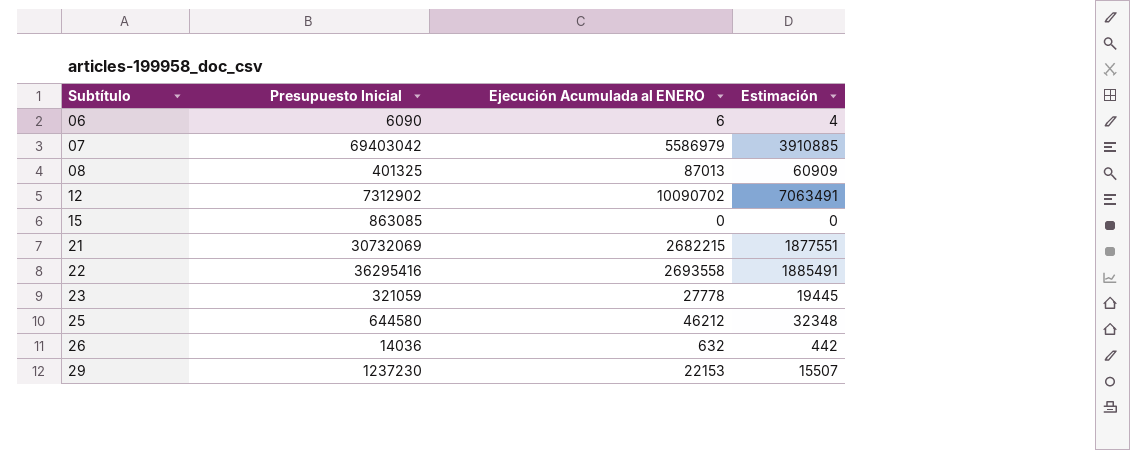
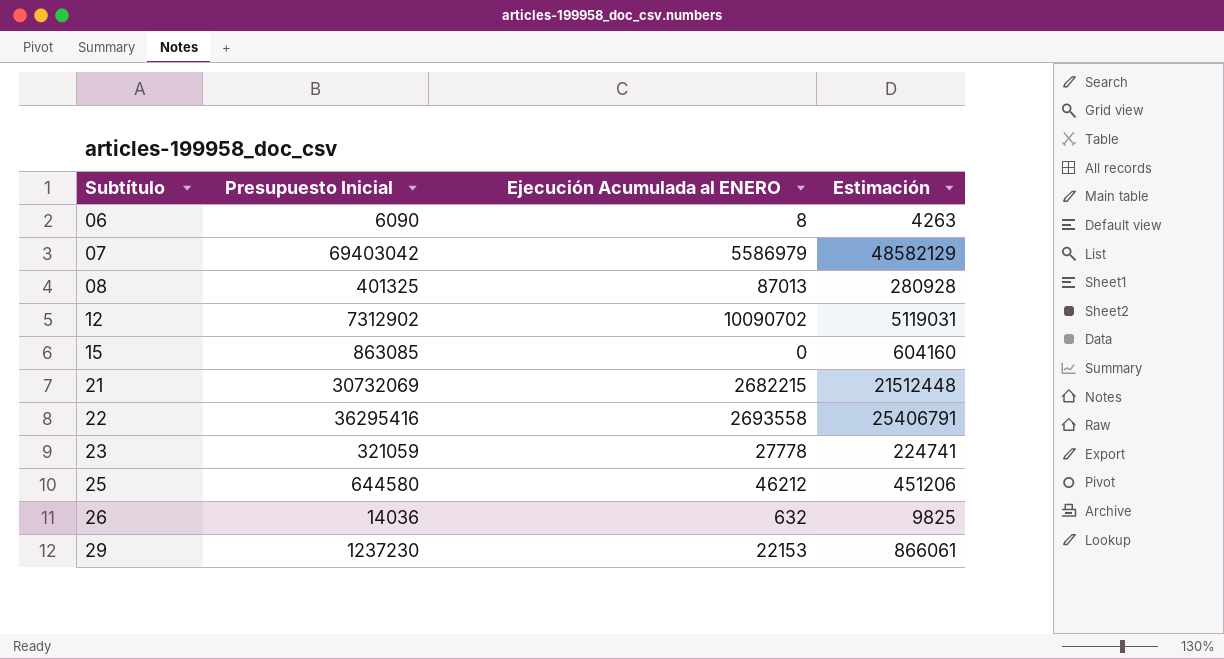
column Estimación | formula: [Ejecución Acumulada al ENERO] * 0,7 -> [Presupuesto Inicial] * 0,7
06 | Ejecución Acumulada al ENERO: 6 -> 8

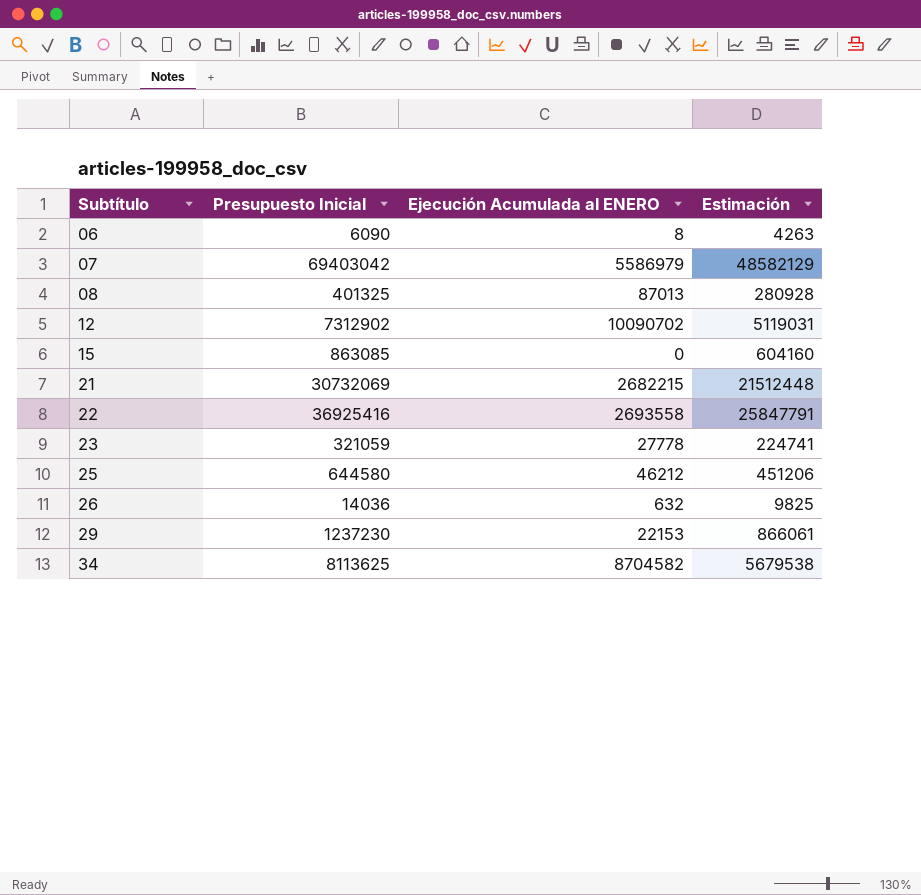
22 | Presupuesto Inicial: 36295416 -> 36925416
22 | Estimación: 25406791 -> 25847791
row 34: none -> 8113625 | 8704582 | 5679538

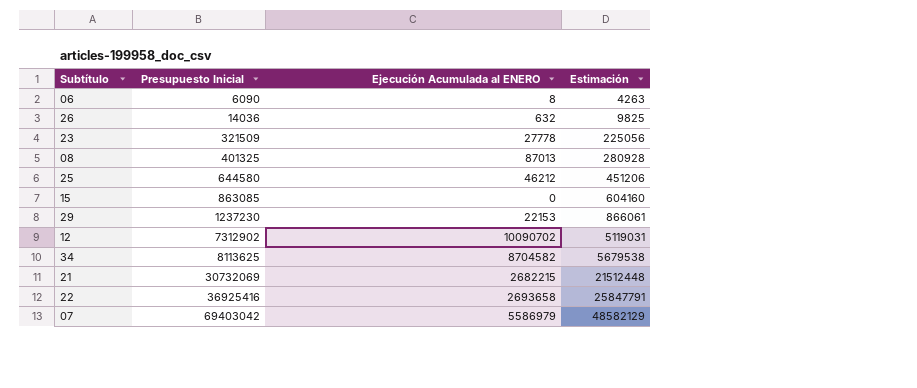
row order: Subtítulo ascending -> Presupuesto Inicial ascending
23 | Presupuesto Inicial: 321059 -> 321509
23 | Estimación: 224741 -> 225056
22 | Ejecución Acumulada al ENERO: 2693558 -> 2693658

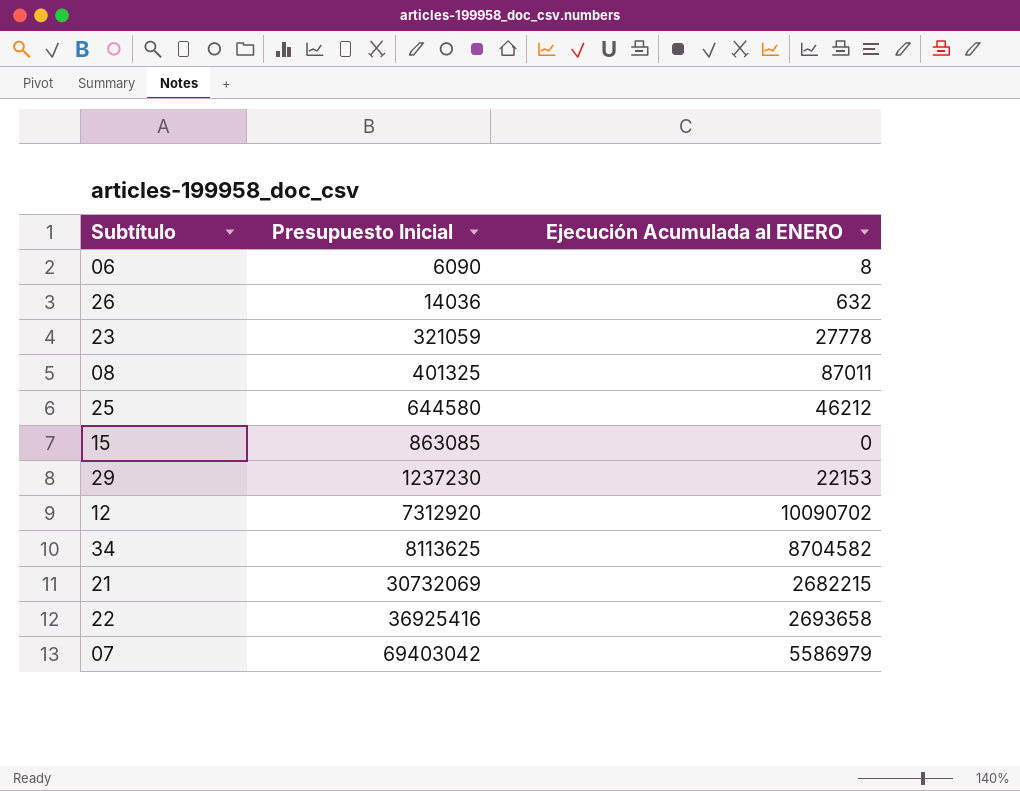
column Estimación | formula: [Presupuesto Inicial] * 0,7 -> none
23 | Presupuesto Inicial: 321509 -> 321059
08 | Ejecución Acumulada al ENERO: 87013 -> 87011
12 | Presupuesto Inicial: 7312902 -> 7312920

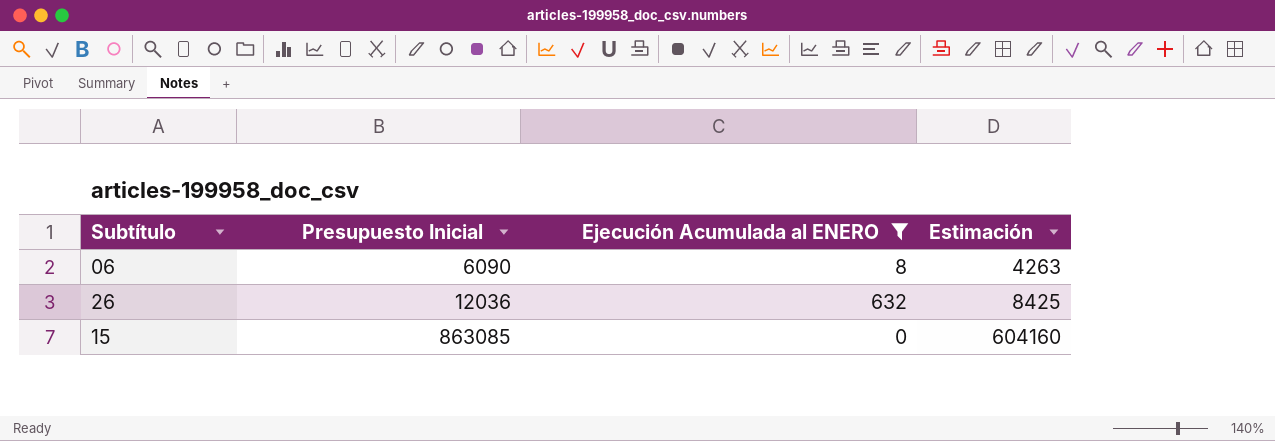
filter: none -> Ejecución Acumulada al ENERO <= 632
column Estimación | formula: none -> [Presupuesto Inicial] * 0,7
26 | Presupuesto Inicial: 14036 -> 12036

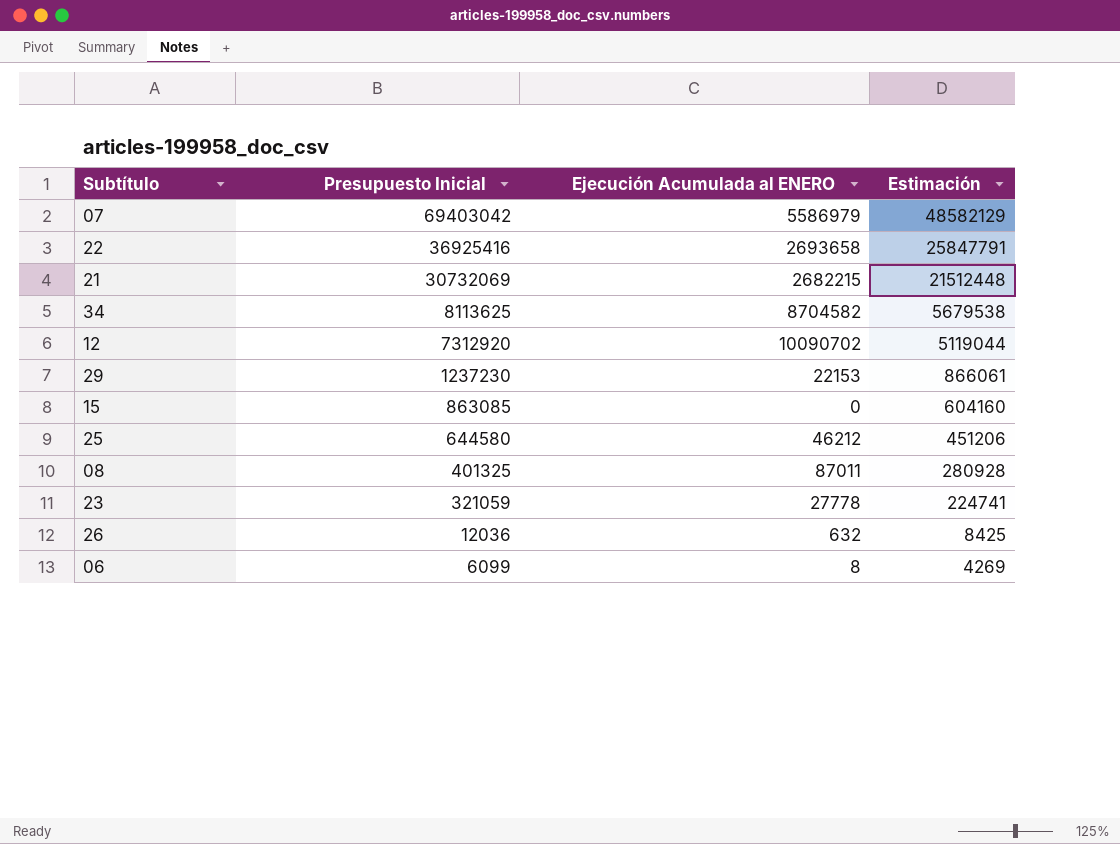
filter: Ejecución Acumulada al ENERO <= 632 -> none
row order: Presupuesto Inicial ascending -> Presupuesto Inicial descending
06 | Presupuesto Inicial: 6090 -> 6099
06 | Estimación: 4263 -> 4269

